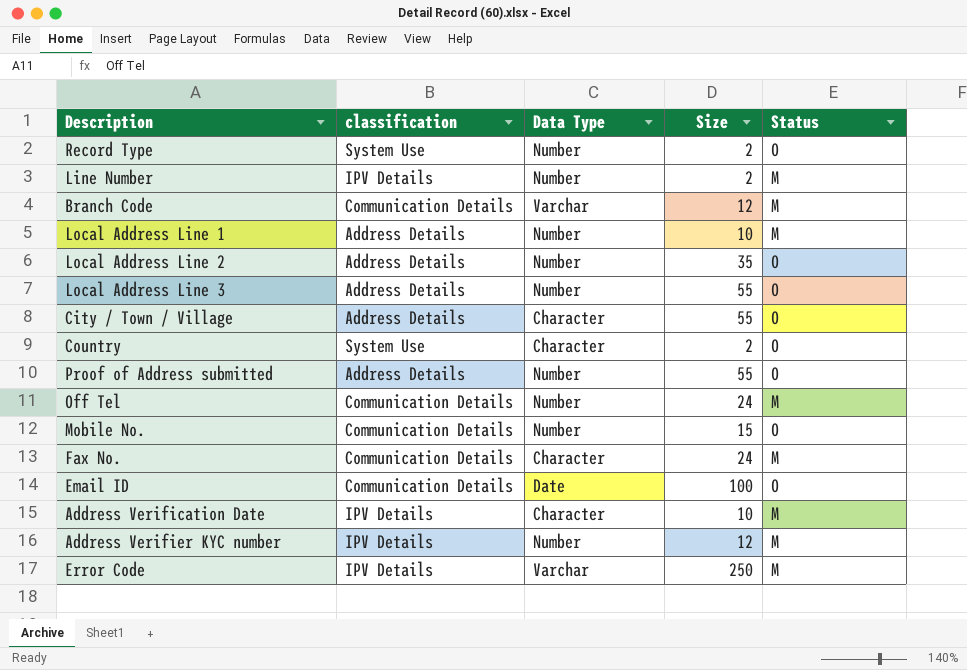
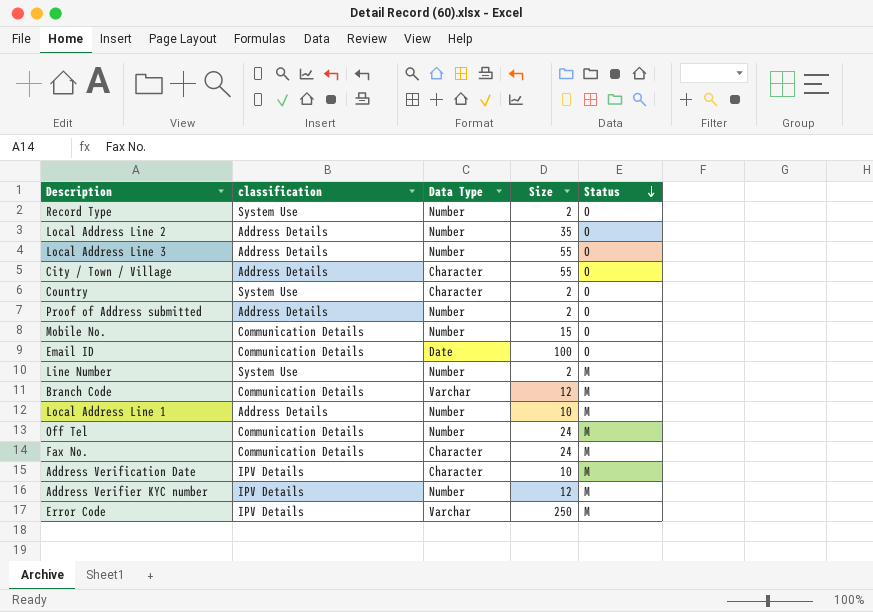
row order: none -> Status descending
Proof of Address submitted | Size: 55 -> 2
Line Number | classification: IPV Details -> System Use

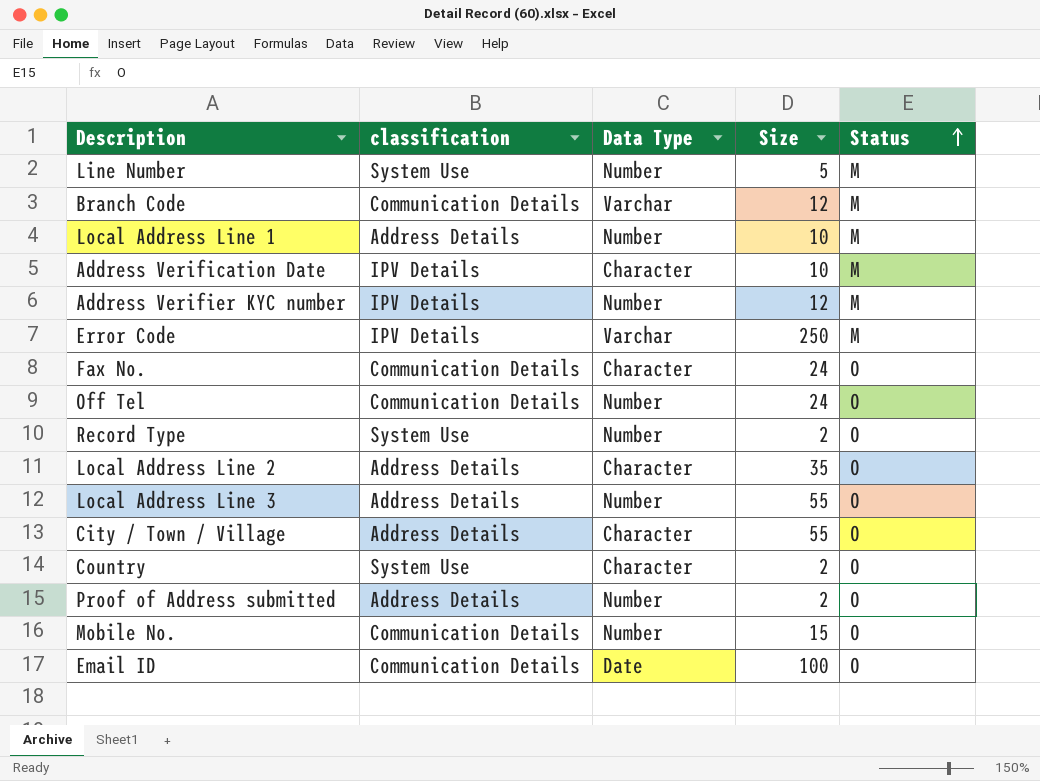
row order: Status descending -> Status ascending
Line Number | Size: 2 -> 5
Fax No. | Status: M -> O
Off Tel | Status: M -> O
Local Address Line 2 | Data Type: Number -> Character

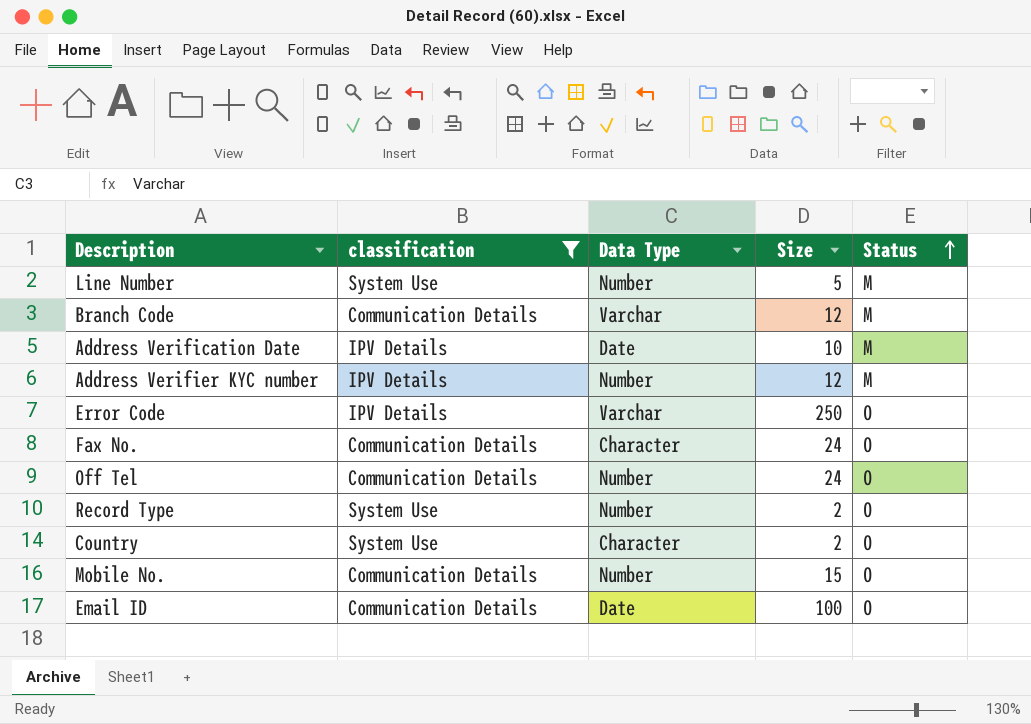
filter: none -> classification != Address Details
Address Verification Date | Data Type: Character -> Date
Error Code | Status: M -> O

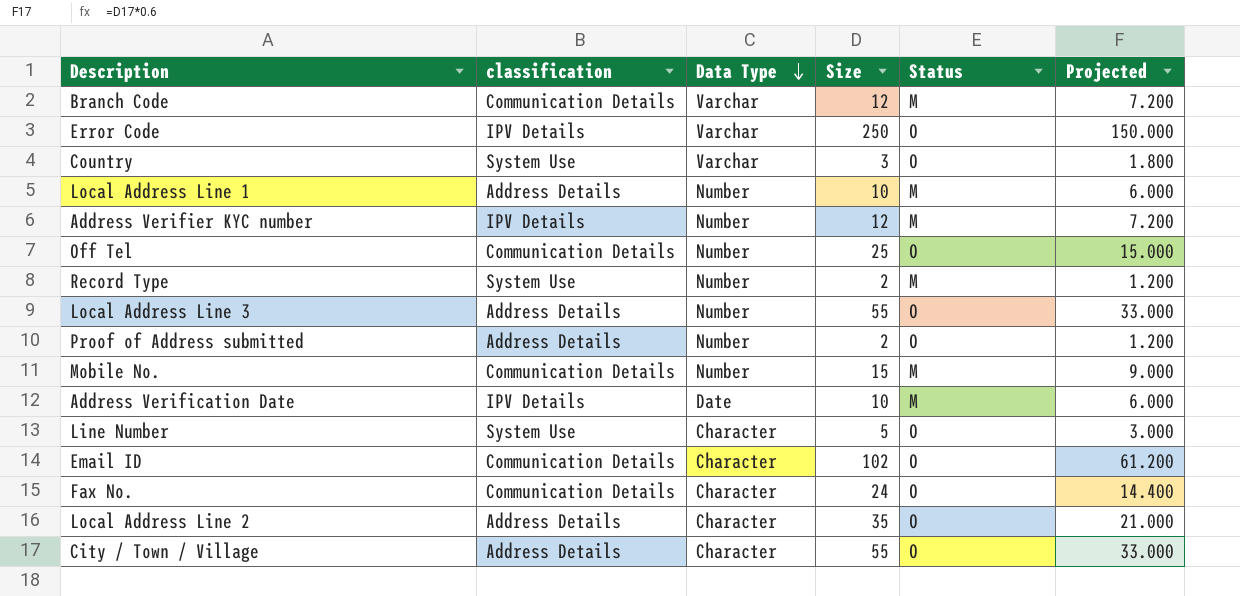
filter: classification != Address Details -> none
row order: Status ascending -> Data Type descending
column Projected | formula: none -> [Size] * 0.6
Country | Data Type: Character -> Varchar
Country | Size: 2 -> 3
Off Tel | Size: 24 -> 25
Record Type | Status: O -> M
Mobile No. | Status: O -> M
Line Number | Data Type: Number -> Character
Line Number | Status: M -> O
Email ID | Data Type: Date -> Character
Email ID | Size: 100 -> 102

